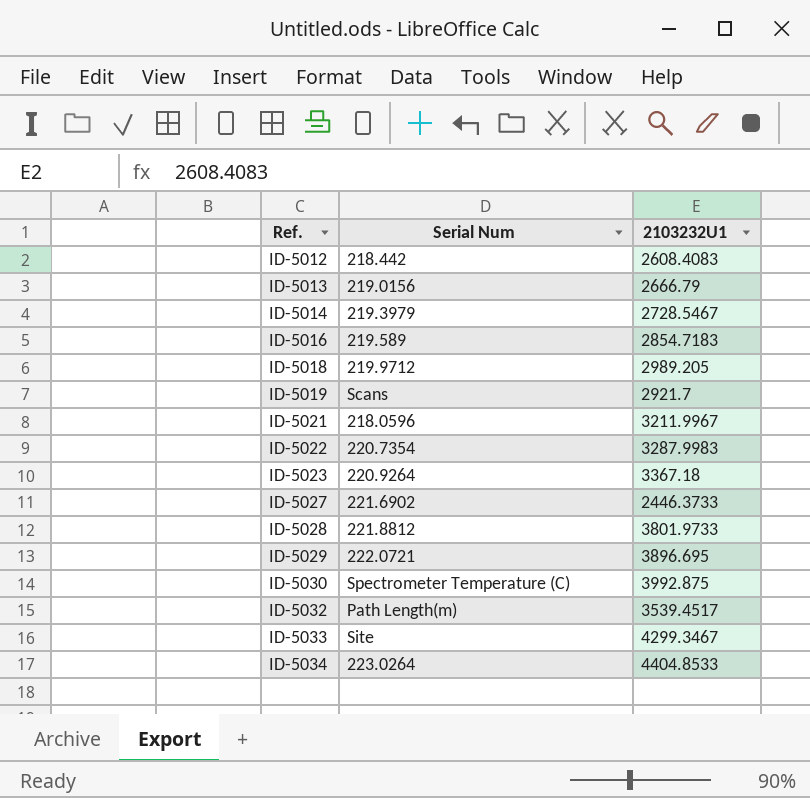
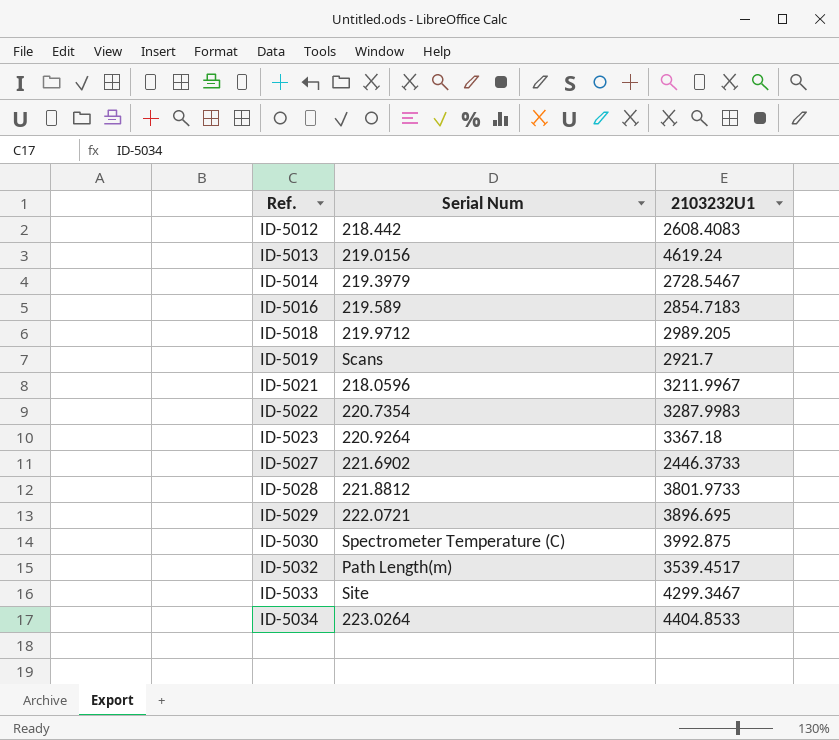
ID-5013 | 2103232U1: 2666.79 -> 4619.24

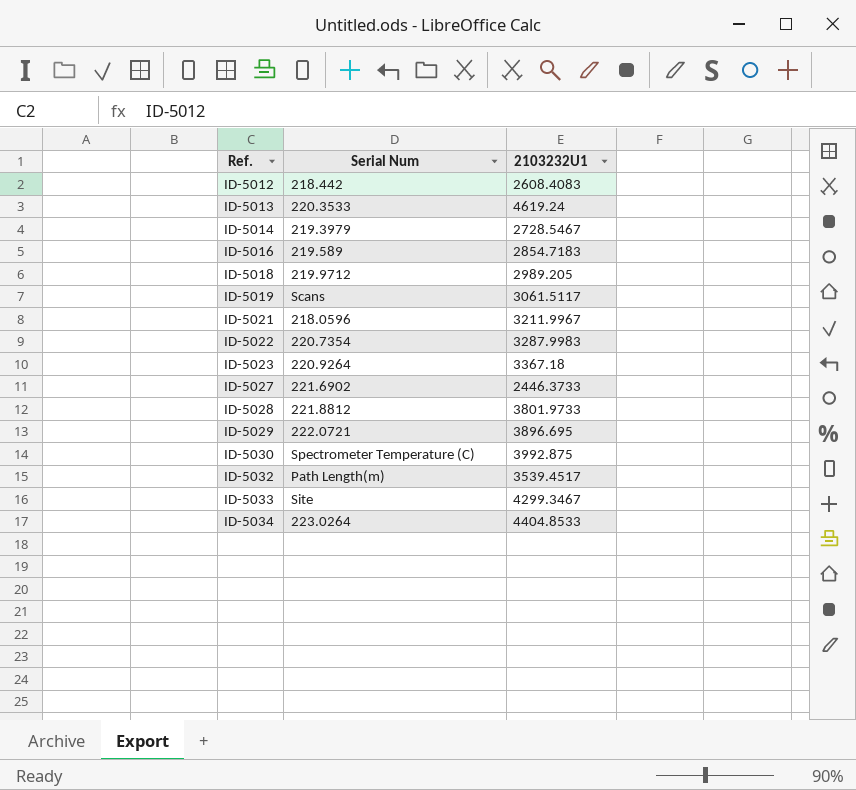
ID-5013 | Serial Num: 219.0156 -> 220.3533
ID-5019 | 2103232U1: 2921.7 -> 3061.5117

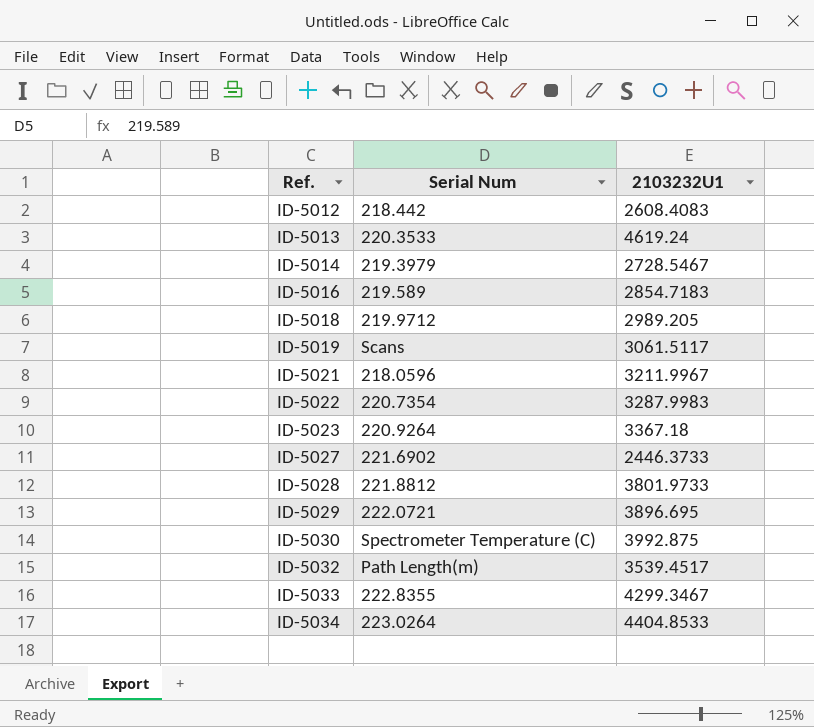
ID-5033 | Serial Num: Site -> 222.8355

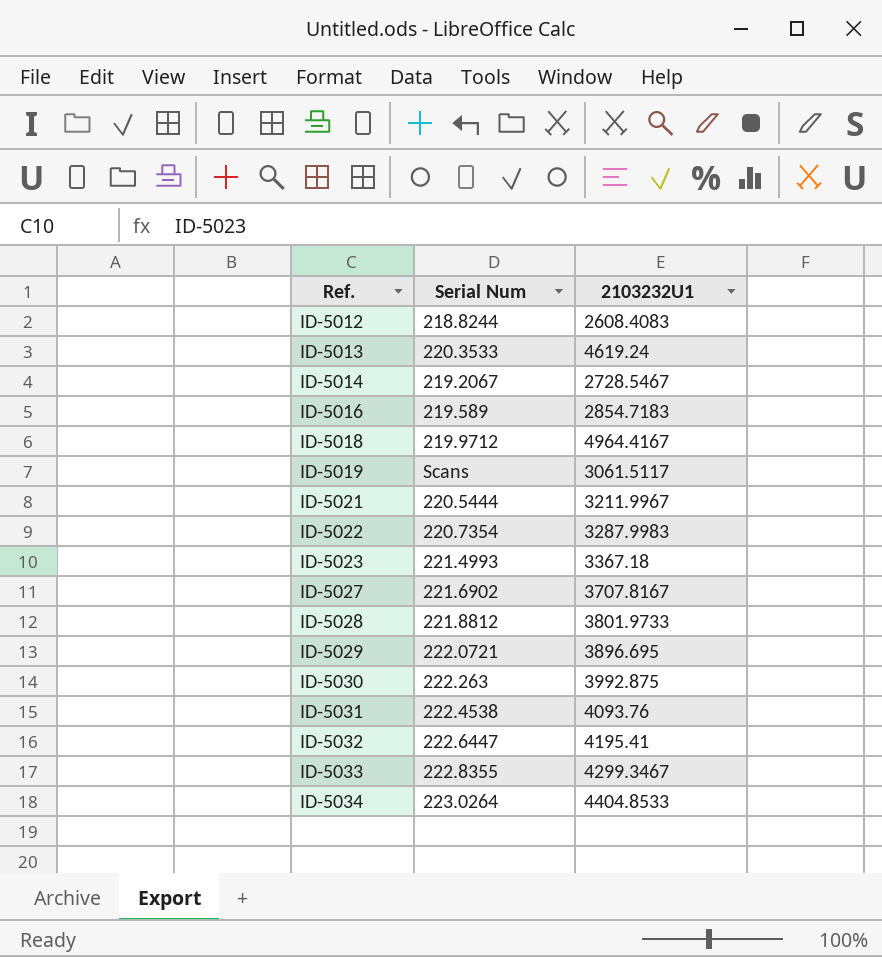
ID-5012 | Serial Num: 218.442 -> 218.8244
ID-5014 | Serial Num: 219.3979 -> 219.2067
ID-5018 | 2103232U1: 2989.205 -> 4964.4167
ID-5021 | Serial Num: 218.0596 -> 220.5444
ID-5023 | Serial Num: 220.9264 -> 221.4993
ID-5027 | 2103232U1: 2446.3733 -> 3707.8167
ID-5030 | Serial Num: Spectrometer Temperature (C) -> 222.263
row ID-5031: none -> 222.4538 | 4093.76
ID-5032 | Serial Num: Path Length(m) -> 222.6447
ID-5032 | 2103232U1: 3539.4517 -> 4195.41

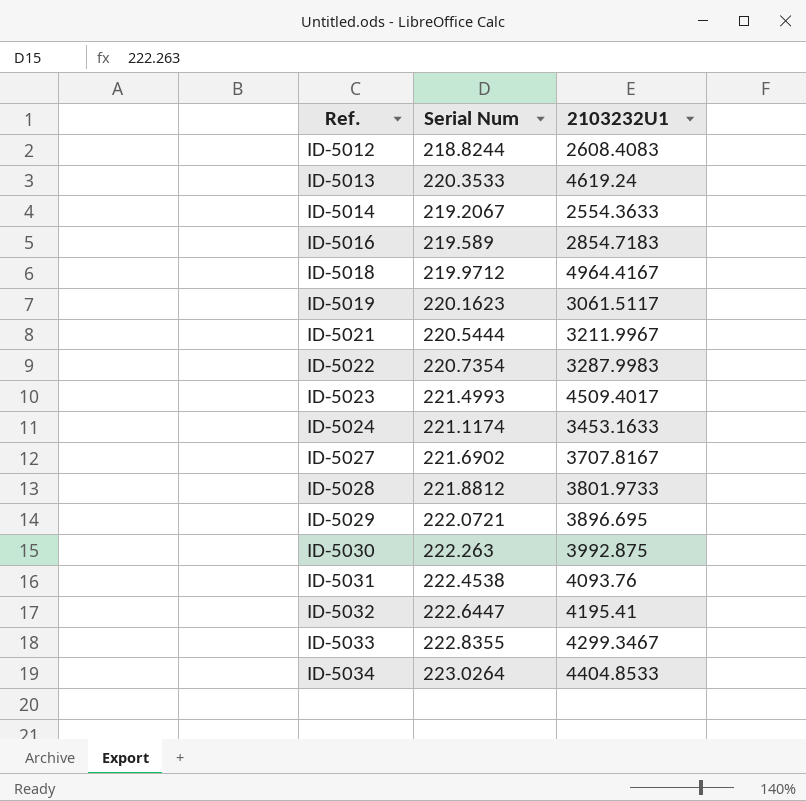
ID-5014 | 2103232U1: 2728.5467 -> 2554.3633
ID-5019 | Serial Num: Scans -> 220.1623
ID-5023 | 2103232U1: 3367.18 -> 4509.4017
row ID-5024: none -> 221.1174 | 3453.1633

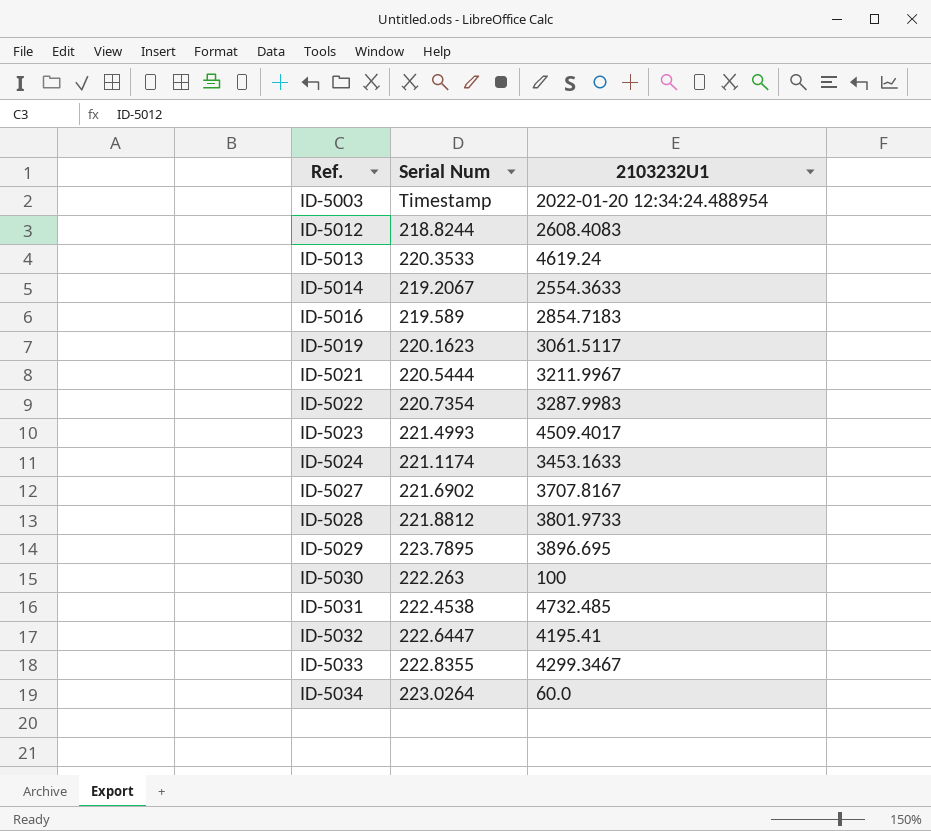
row ID-5018: 219.9712 | 4964.4167 -> none
row ID-5003: none -> Timestamp | 2022-01-20 12:34:24.488954
ID-5029 | Serial Num: 222.0721 -> 223.7895
ID-5030 | 2103232U1: 3992.875 -> 100
ID-5031 | 2103232U1: 4093.76 -> 4732.485
ID-5034 | 2103232U1: 4404.8533 -> 60.0

